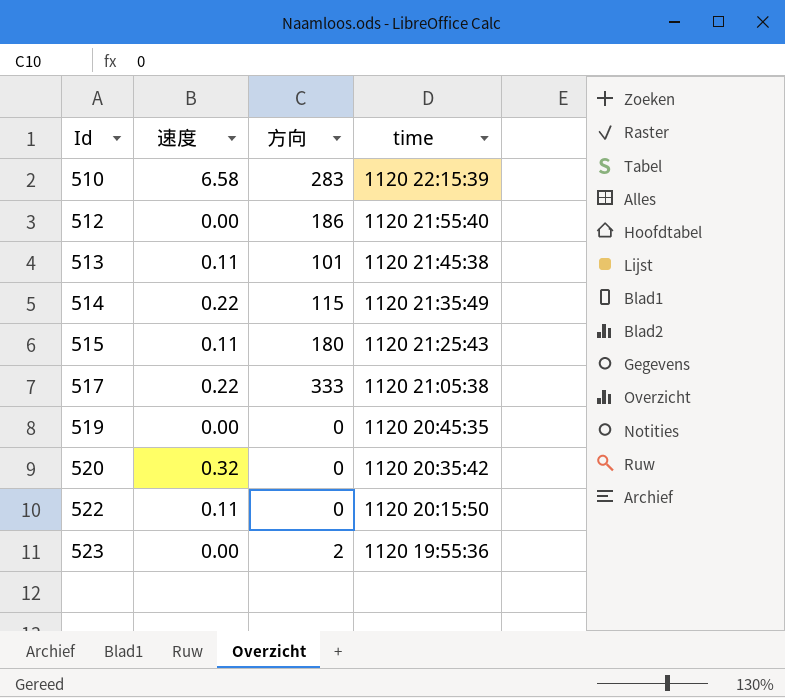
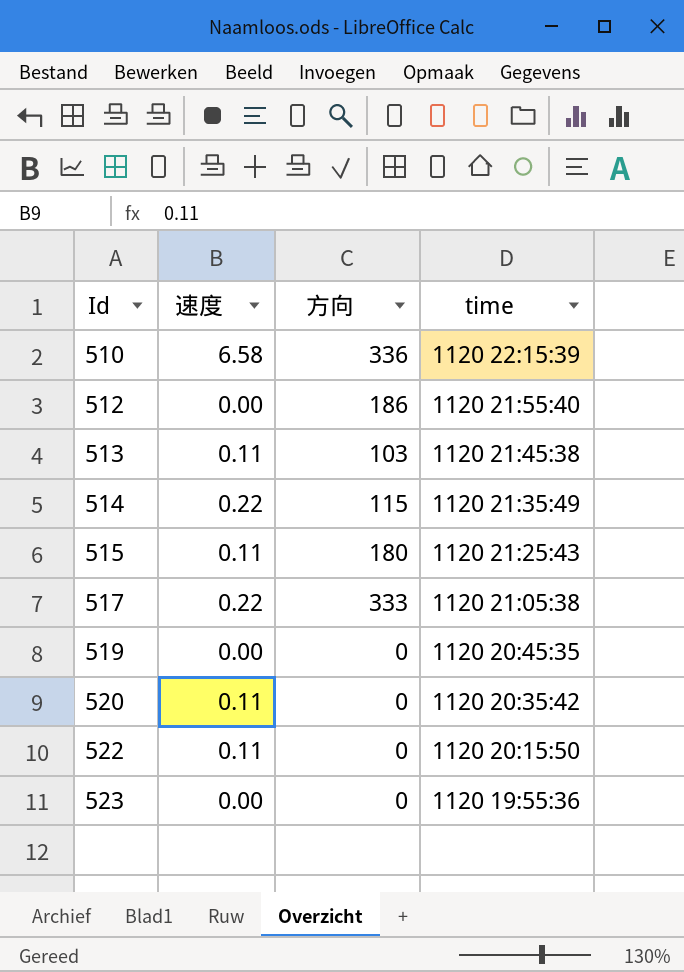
510 | 方向: 283 -> 336
513 | 方向: 101 -> 103
520 | 速度: 0.32 -> 0.11
523 | 方向: 2 -> 0

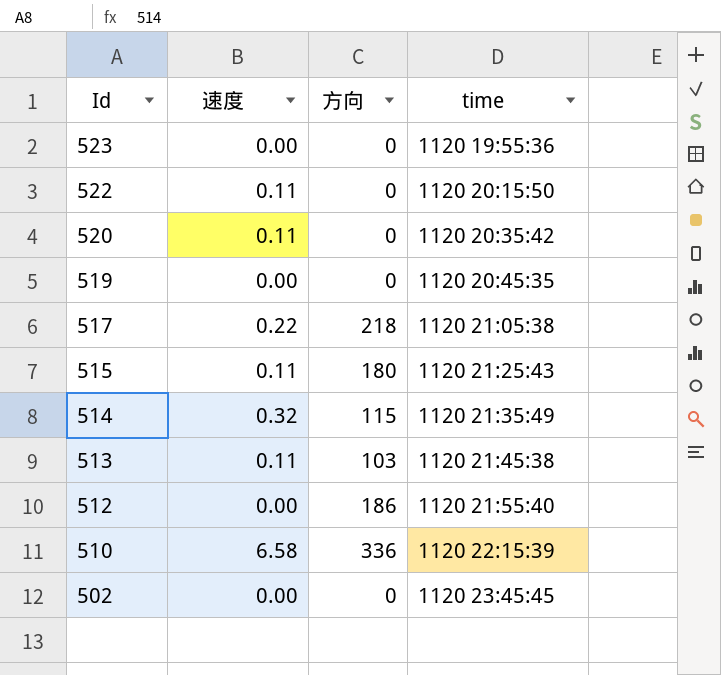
row order: Id ascending -> Id descending
517 | 方向: 333 -> 218
514 | 速度: 0.22 -> 0.32
row 502: none -> 0.00 | 0 | 1120 23:45:45

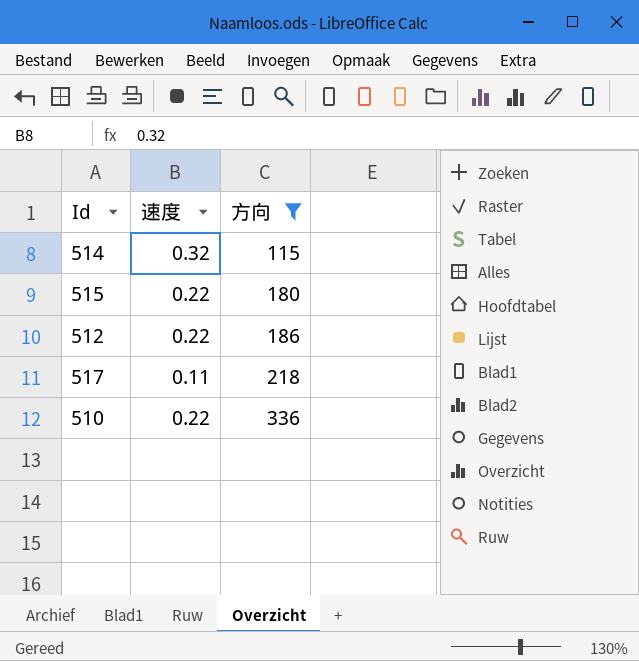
filter: none -> 方向 >= 115
row order: Id descending -> 方向 ascending
column time | position: 4 -> none
515 | 速度: 0.11 -> 0.22
512 | 速度: 0.00 -> 0.22
517 | 速度: 0.22 -> 0.11
510 | 速度: 6.58 -> 0.22

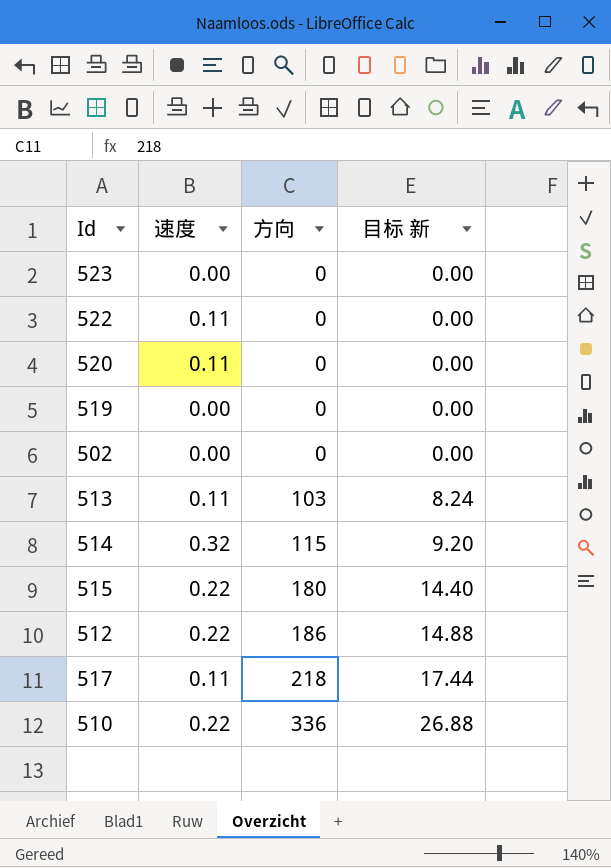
filter: 方向 >= 115 -> none
column 目标 新 | formula: none -> [方向] * 0.08

